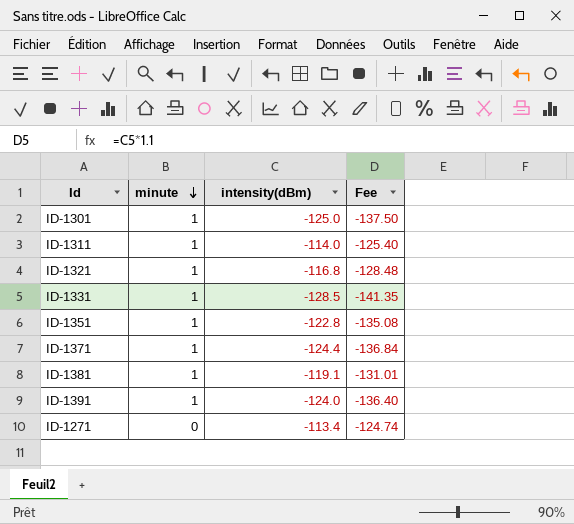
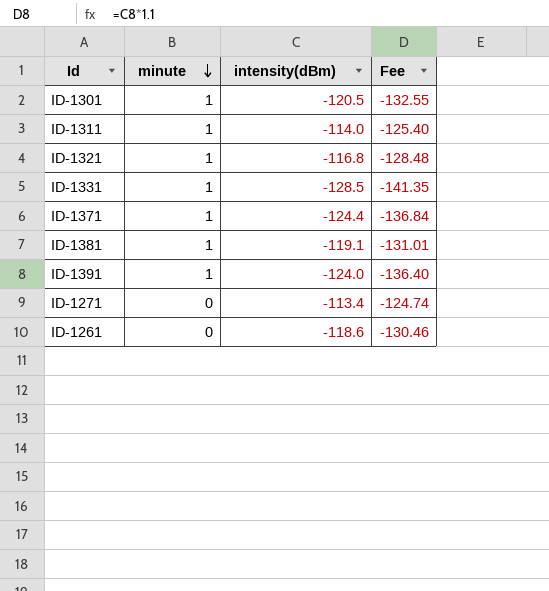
row ID-1351: 1 | -122.8 | -135.08 -> none
ID-1301 | intensity(dBm): -125.0 -> -120.5
ID-1301 | Fee: -137.50 -> -132.55
row ID-1261: none -> 0 | -118.6 | -130.46

